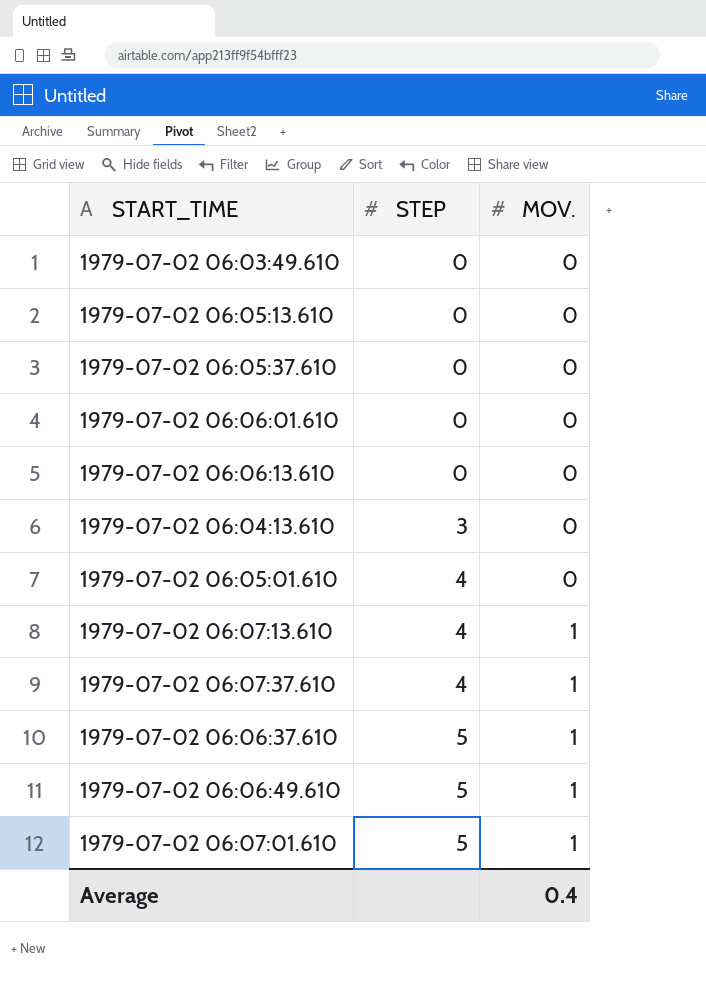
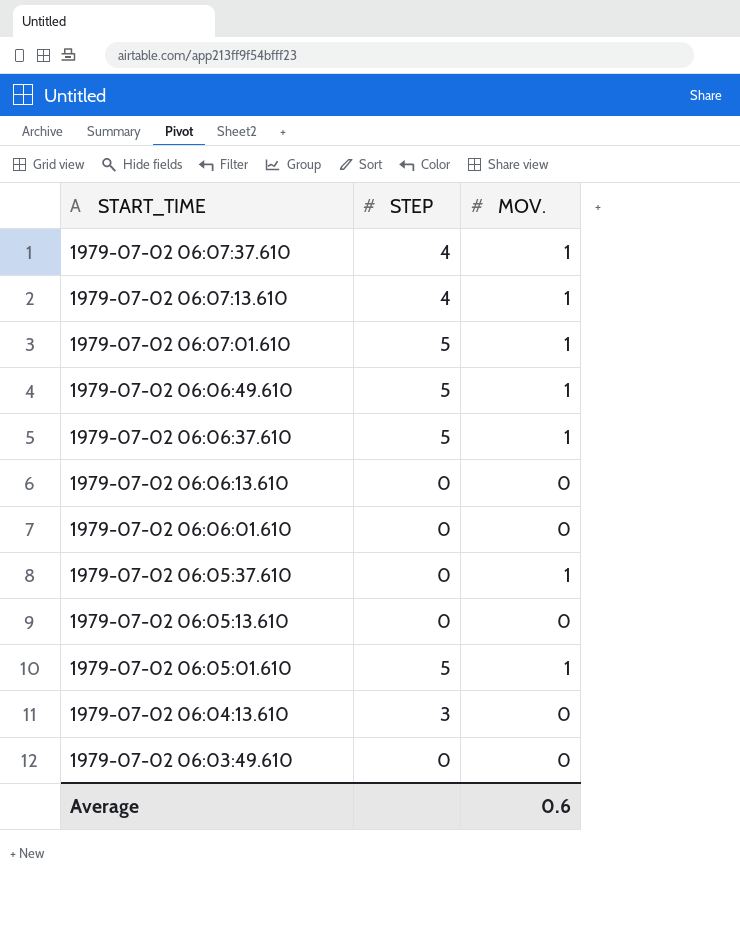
row order: STEP ascending -> START_TIME descending
1979-07-02 06:05:37.610 | MOV.: 0 -> 1
1979-07-02 06:05:01.610 | STEP: 4 -> 5
1979-07-02 06:05:01.610 | MOV.: 0 -> 1
Average | MOV.: 0.4 -> 0.6

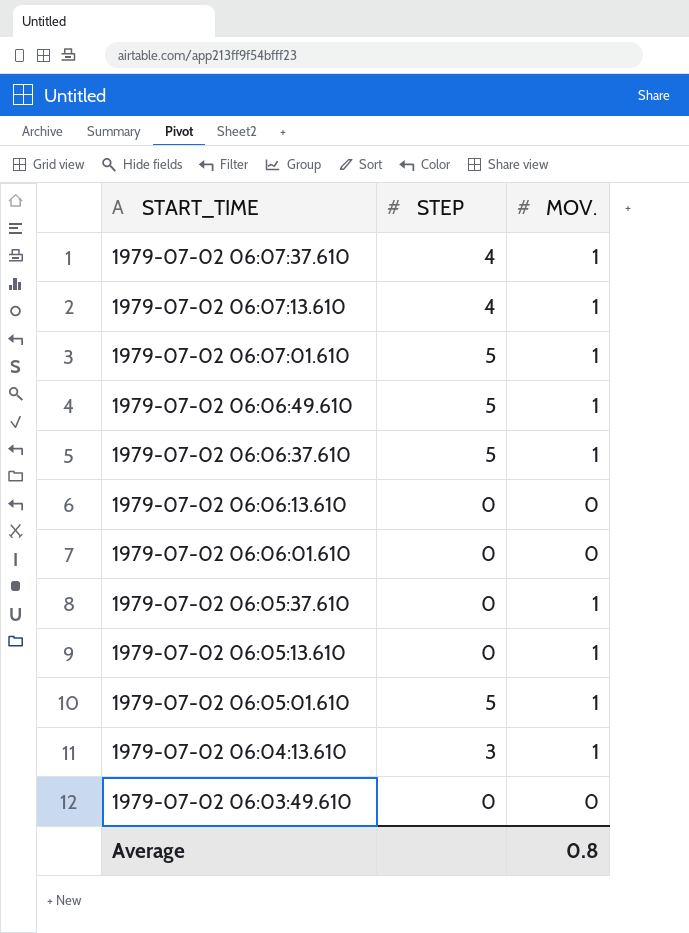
1979-07-02 06:05:13.610 | MOV.: 0 -> 1
1979-07-02 06:04:13.610 | MOV.: 0 -> 1
Average | MOV.: 0.6 -> 0.8

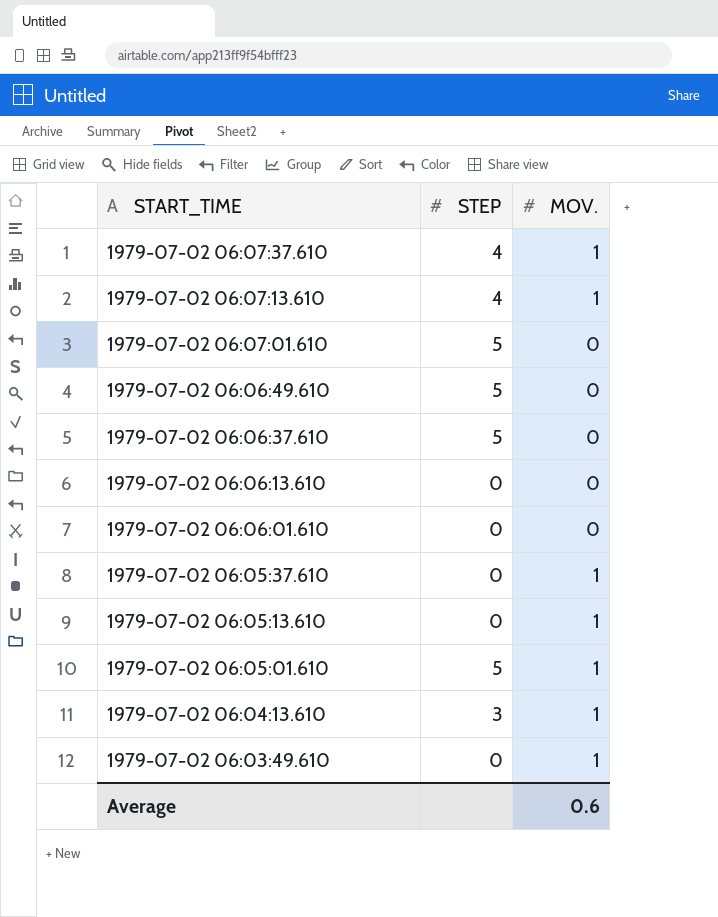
1979-07-02 06:07:01.610 | MOV.: 1 -> 0
1979-07-02 06:06:49.610 | MOV.: 1 -> 0
1979-07-02 06:06:37.610 | MOV.: 1 -> 0
1979-07-02 06:03:49.610 | MOV.: 0 -> 1
Average | MOV.: 0.8 -> 0.6

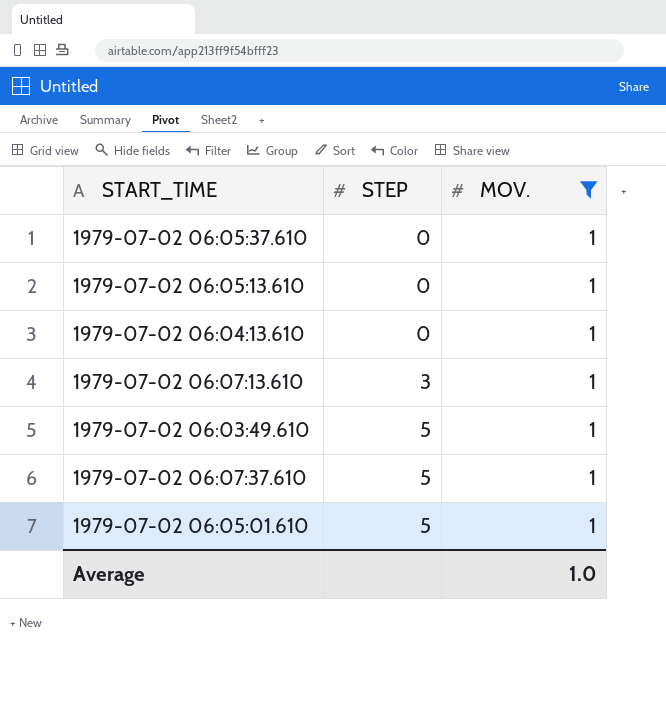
filter: none -> MOV. = 1
row order: START_TIME descending -> STEP ascending
1979-07-02 06:04:13.610 | STEP: 3 -> 0
1979-07-02 06:07:13.610 | STEP: 4 -> 3
1979-07-02 06:03:49.610 | STEP: 0 -> 5
1979-07-02 06:07:37.610 | STEP: 4 -> 5
Average | MOV.: 0.6 -> 1.0

